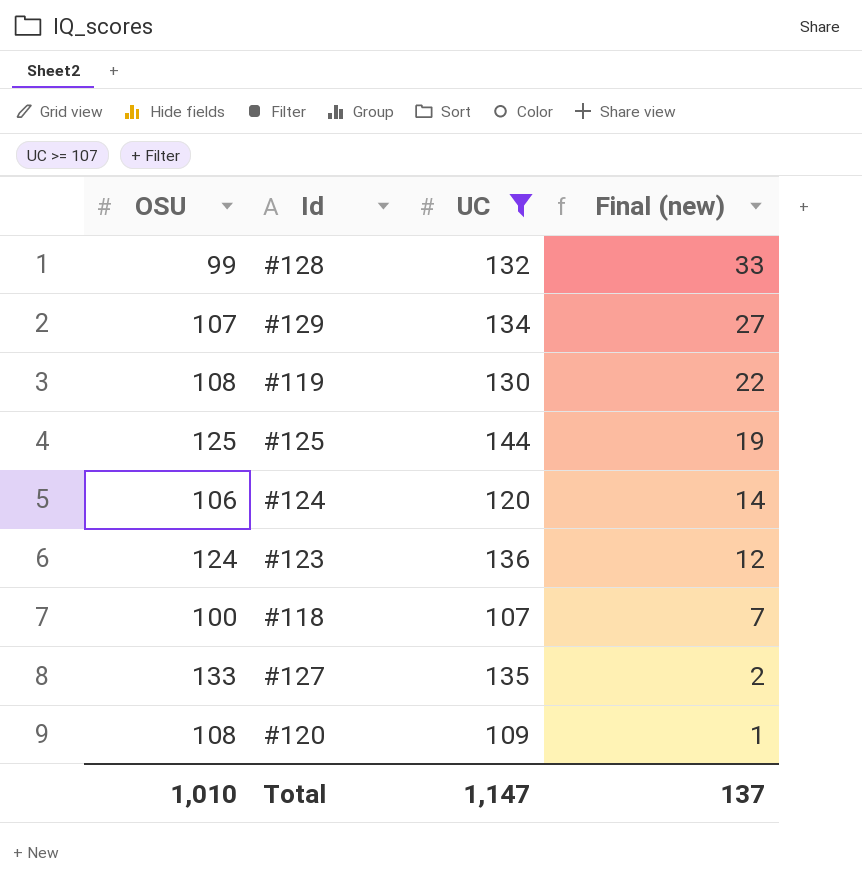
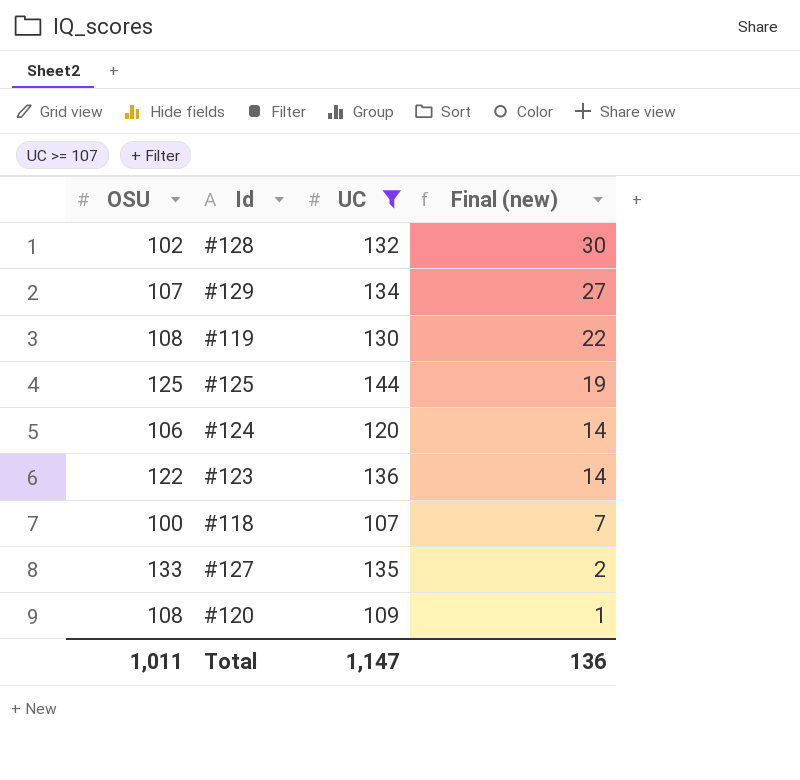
#128 | OSU: 99 -> 102
#128 | Final (new): 33 -> 30
#123 | OSU: 124 -> 122
#123 | Final (new): 12 -> 14
Total | OSU: 1,010 -> 1,011
Total | Final (new): 137 -> 136

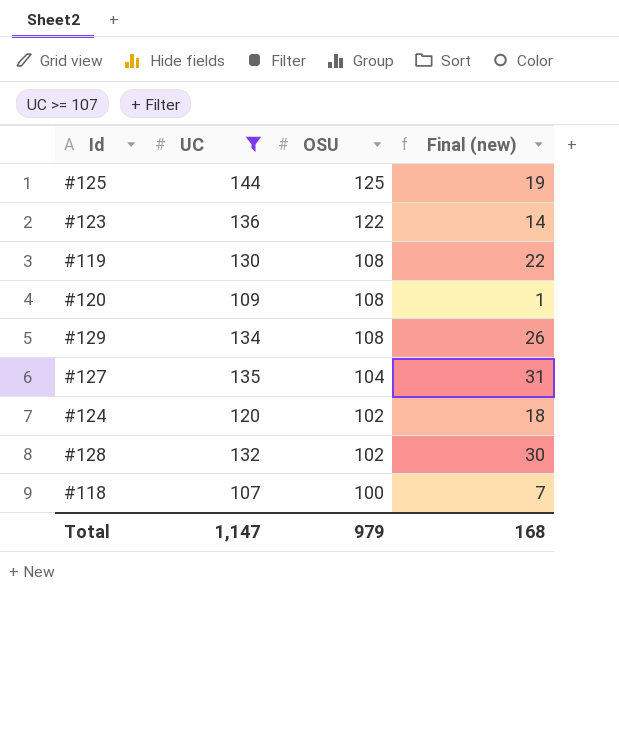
row order: Final (new) descending -> OSU descending
column OSU | position: 1 -> 3
#129 | OSU: 107 -> 108
#129 | Final (new): 27 -> 26
#127 | OSU: 133 -> 104
#127 | Final (new): 2 -> 31
#124 | OSU: 106 -> 102
#124 | Final (new): 14 -> 18
Total | OSU: 1,011 -> 979
Total | Final (new): 136 -> 168

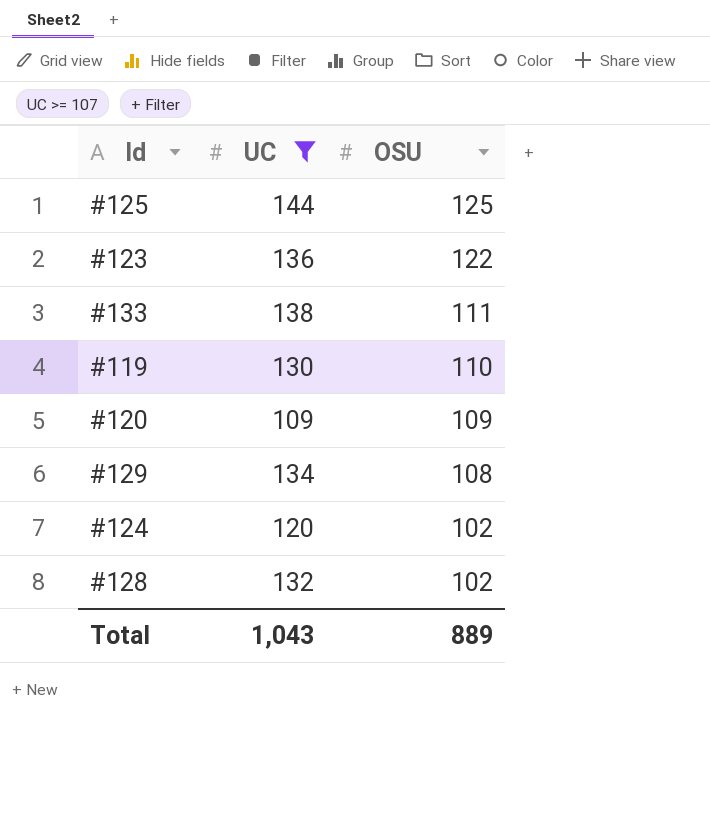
column Final (new) | formula: [UC] - [OSU] -> none
row #127: 135 | 104 | 31 -> none
row #118: 107 | 100 | 7 -> none
row #133: none -> 138 | 111
#119 | OSU: 108 -> 110
#120 | OSU: 108 -> 109
Total | UC: 1,147 -> 1,043
Total | OSU: 979 -> 889

